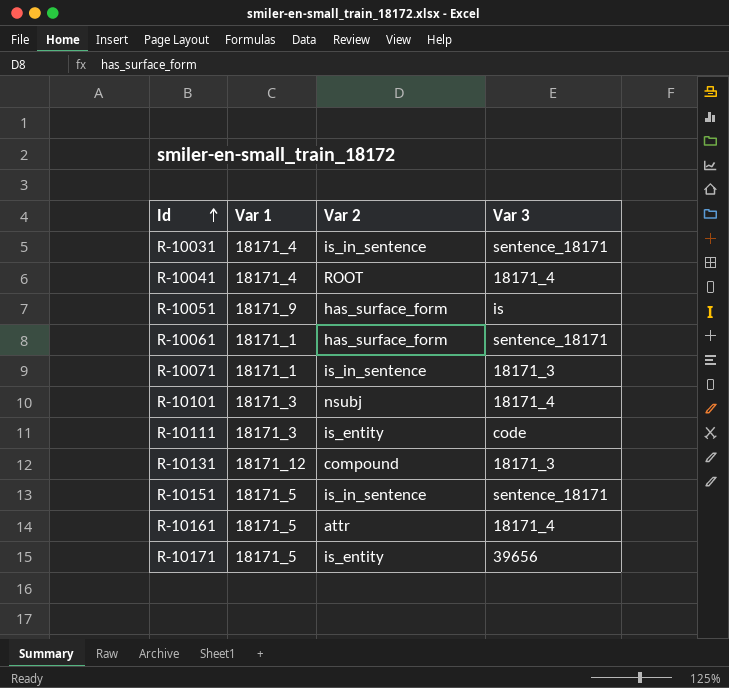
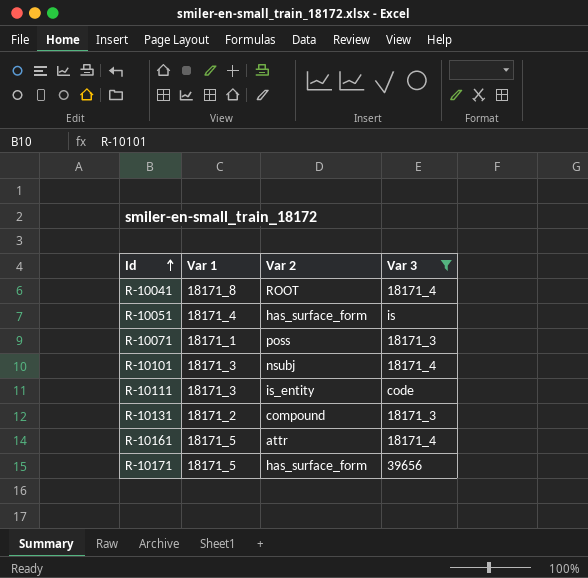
filter: none -> Var 3 != sentence_18171
R-10041 | Var 1: 18171_4 -> 18171_8
R-10051 | Var 1: 18171_9 -> 18171_4
R-10071 | Var 2: is_in_sentence -> poss
R-10131 | Var 1: 18171_12 -> 18171_2
R-10171 | Var 2: is_entity -> has_surface_form

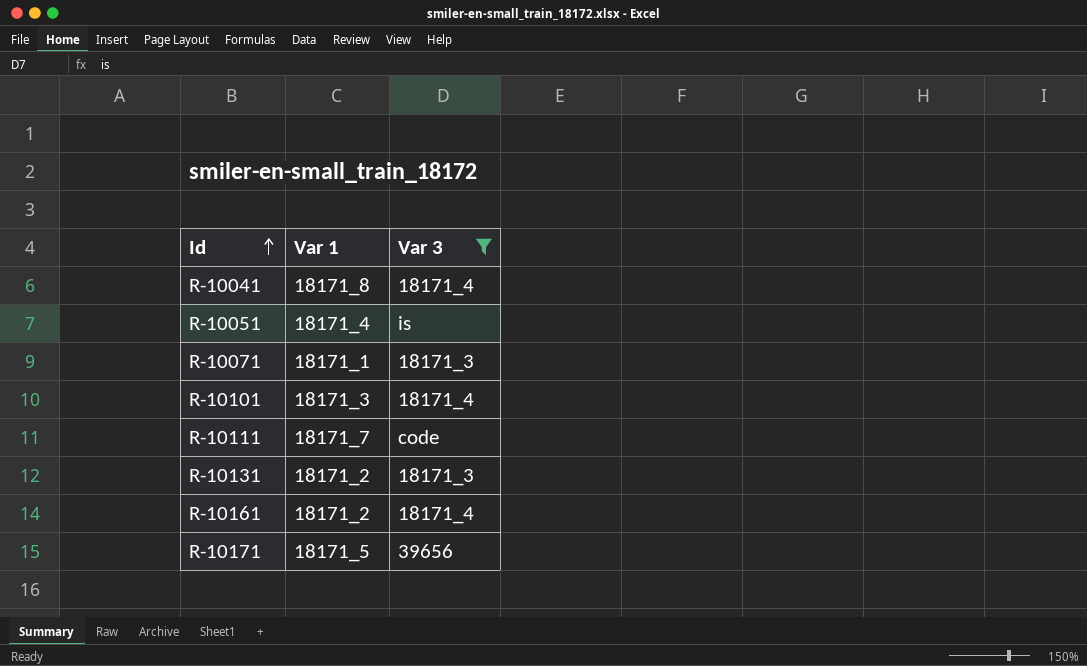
column Var 2 | position: 3 -> none
R-10111 | Var 1: 18171_3 -> 18171_7
R-10161 | Var 1: 18171_5 -> 18171_2

